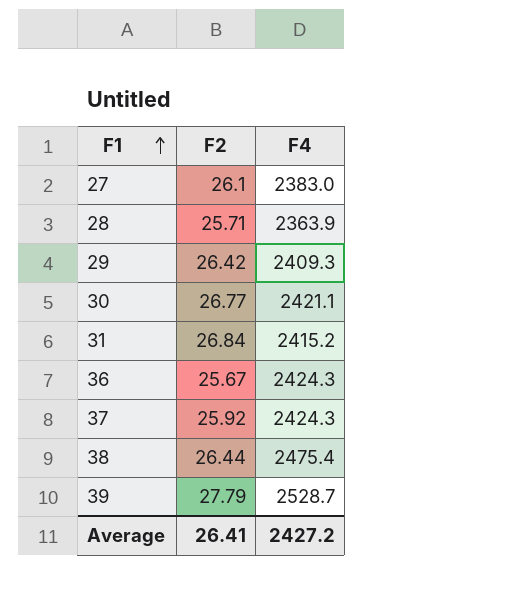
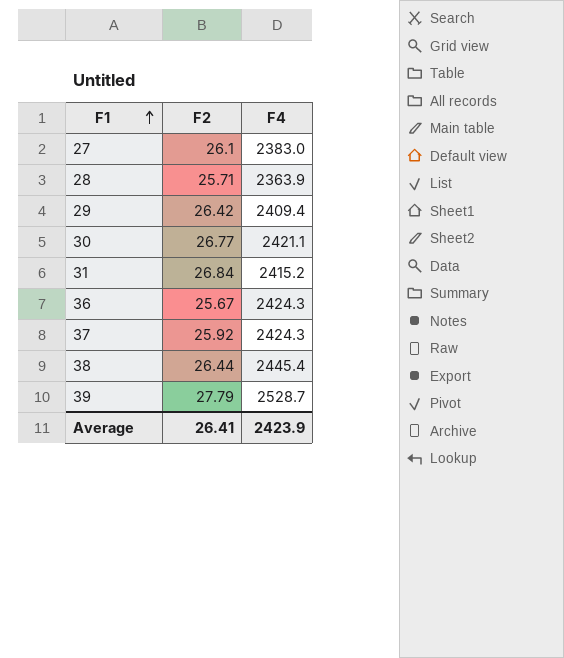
29 | F4: 2409.3 -> 2409.4
38 | F4: 2475.4 -> 2445.4
Average | F4: 2427.2 -> 2423.9

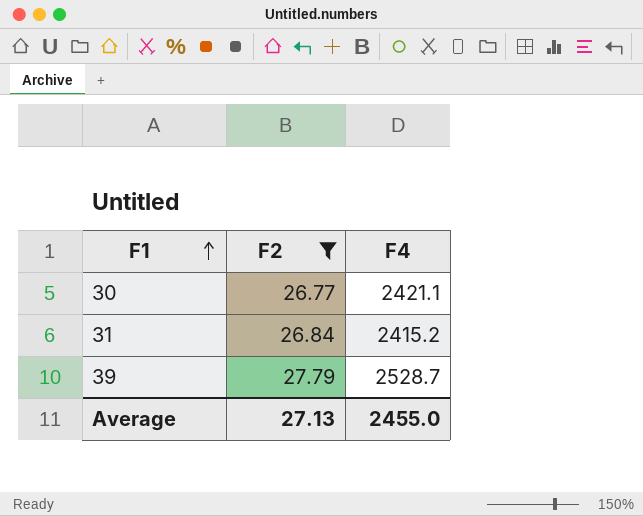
filter: none -> F2 >= 26.77
Average | F2: 26.41 -> 27.13
Average | F4: 2423.9 -> 2455.0

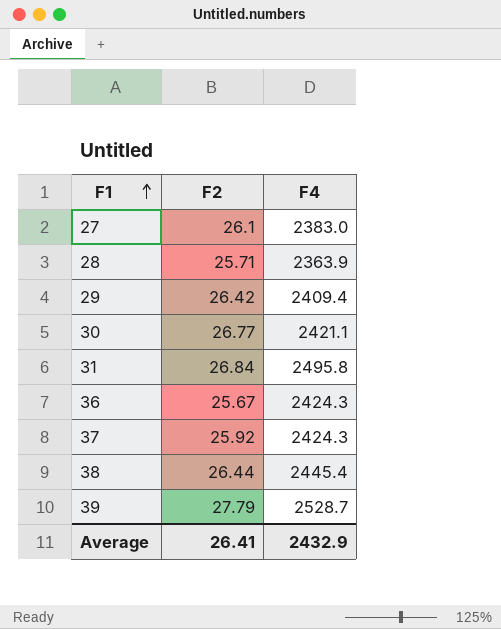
filter: F2 >= 26.77 -> none
31 | F4: 2415.2 -> 2495.8
Average | F2: 27.13 -> 26.41
Average | F4: 2455.0 -> 2432.9

